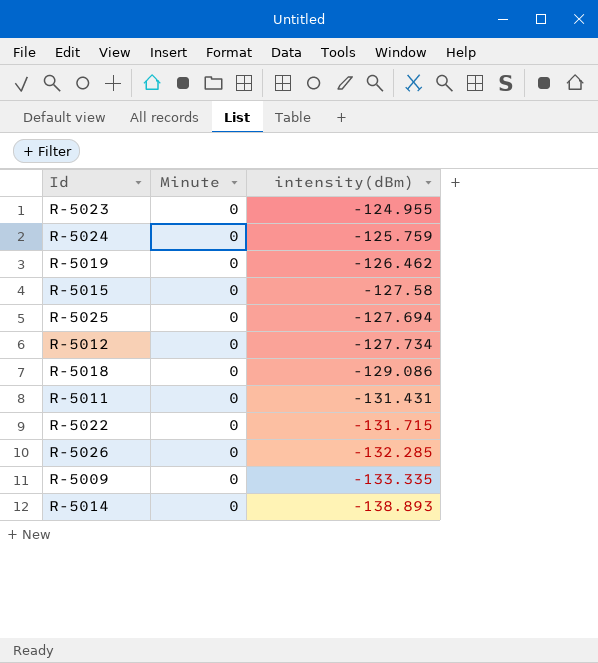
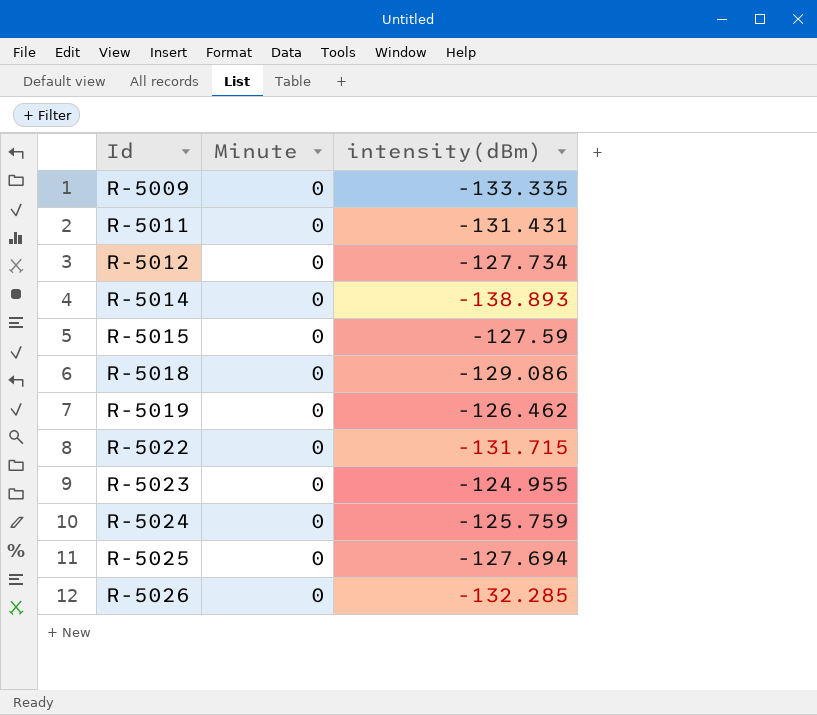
row order: intensity(dBm) descending -> Id ascending
R-5015 | intensity(dBm): -127.58 -> -127.59

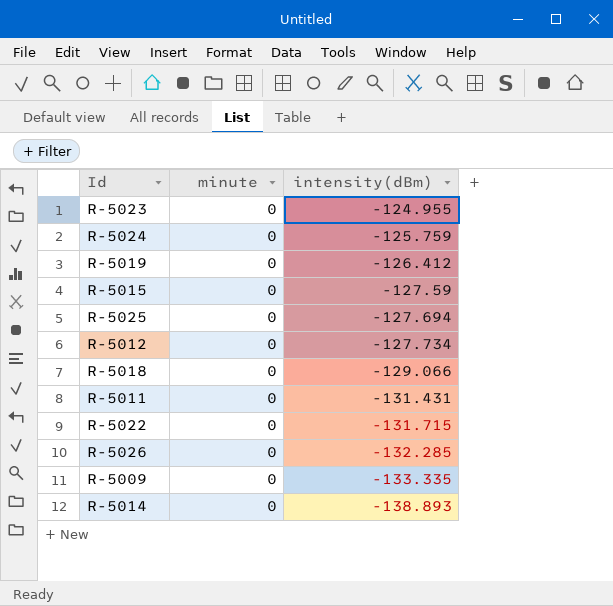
row order: Id ascending -> intensity(dBm) descending
column name: Minute -> minute
R-5019 | intensity(dBm): -126.462 -> -126.412
R-5018 | intensity(dBm): -129.086 -> -129.066

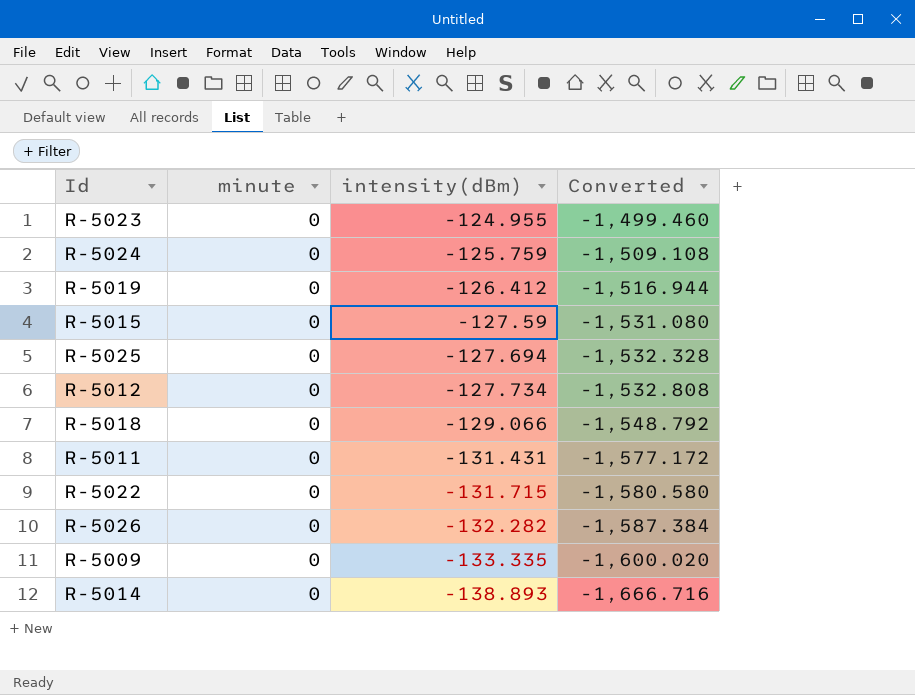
column Converted | formula: none -> [intensity(dBm)] * 12
R-5026 | intensity(dBm): -132.285 -> -132.282

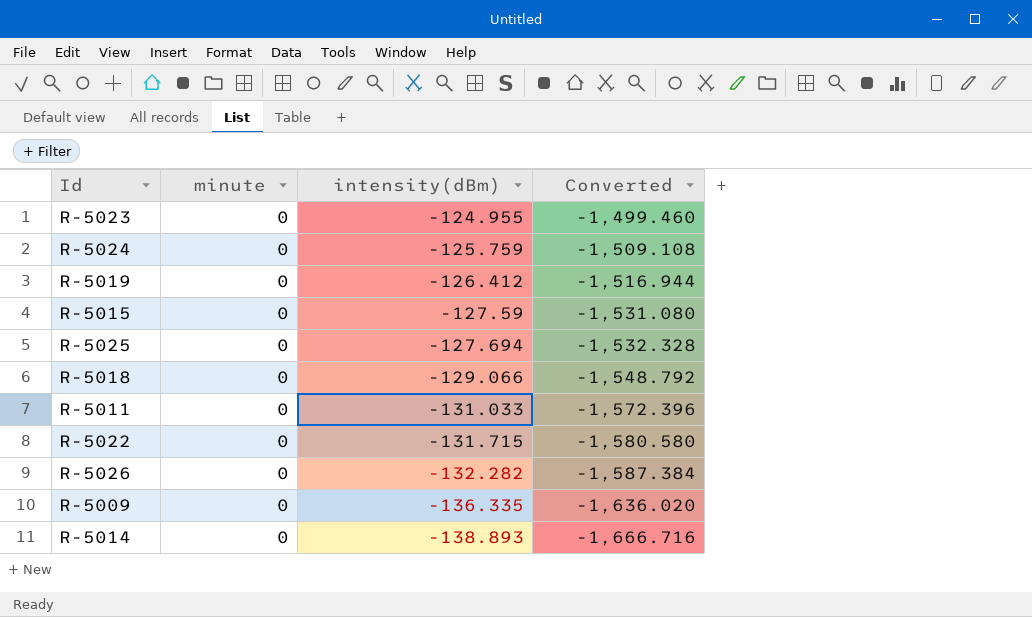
row R-5012: 0 | -127.734 | -1,532.808 -> none
R-5011 | intensity(dBm): -131.431 -> -131.033
R-5011 | Converted: -1,577.172 -> -1,572.396
R-5009 | intensity(dBm): -133.335 -> -136.335
R-5009 | Converted: -1,600.020 -> -1,636.020

